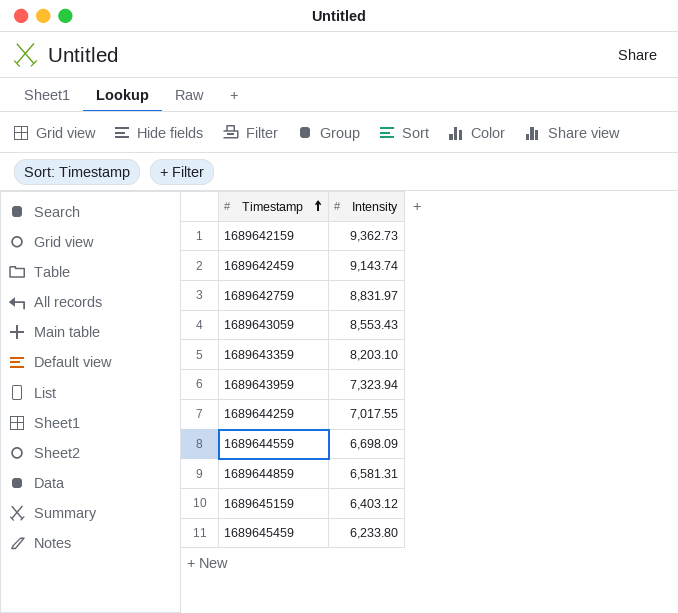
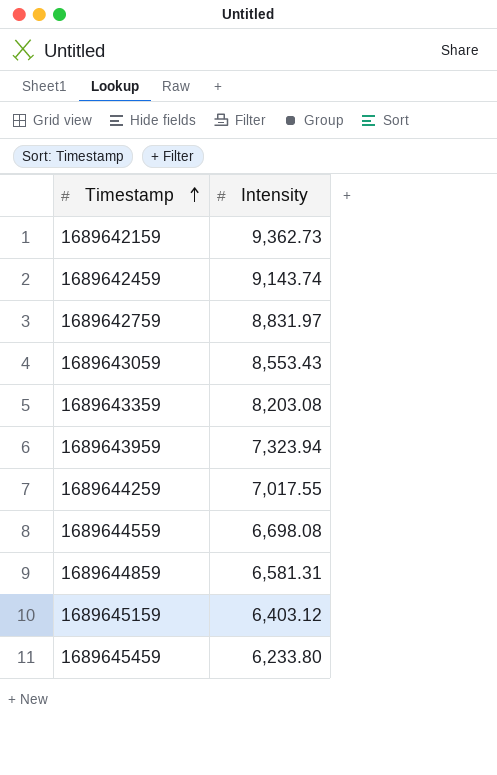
1689643359 | Intensity: 8,203.10 -> 8,203.08
1689644559 | Intensity: 6,698.09 -> 6,698.08

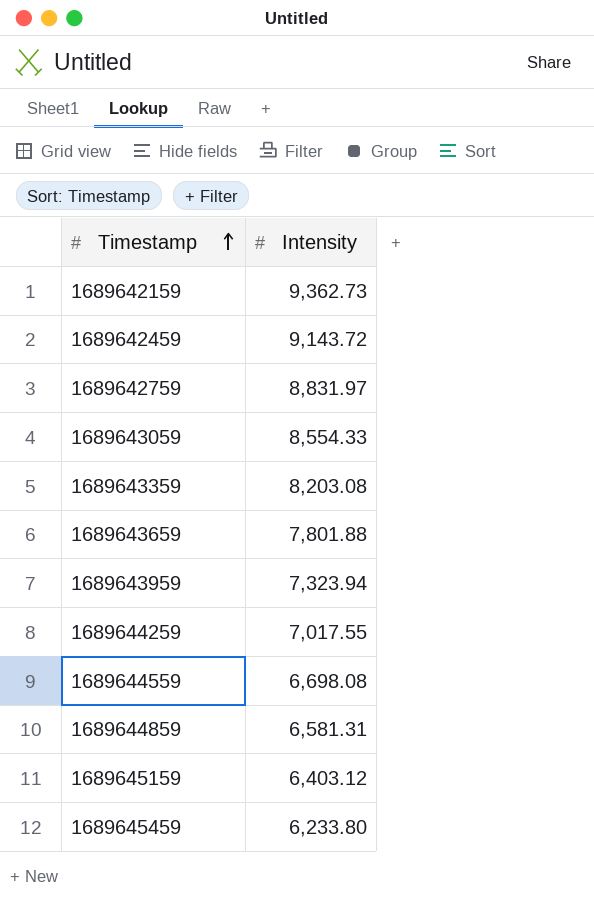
1689642459 | Intensity: 9,143.74 -> 9,143.72
1689643059 | Intensity: 8,553.43 -> 8,554.33
row 1689643659: none -> 7,801.88

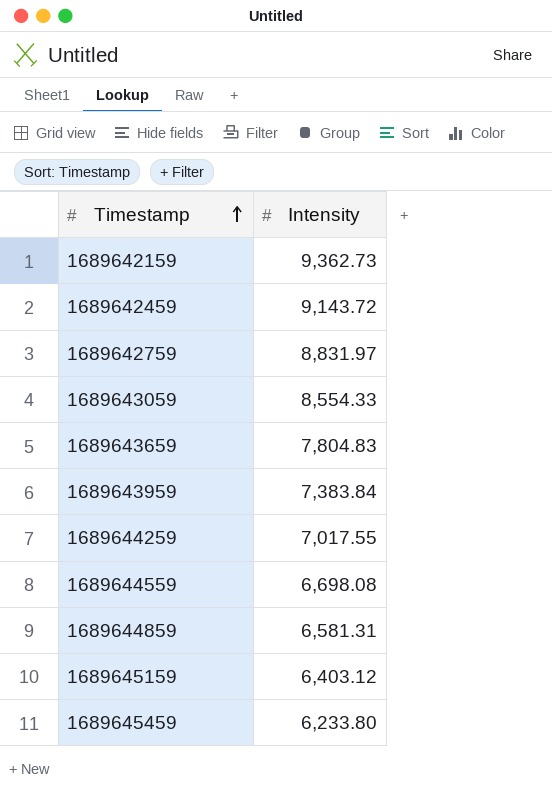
row 1689643359: 8,203.08 -> none
1689643659 | Intensity: 7,801.88 -> 7,804.83
1689643959 | Intensity: 7,323.94 -> 7,383.84

